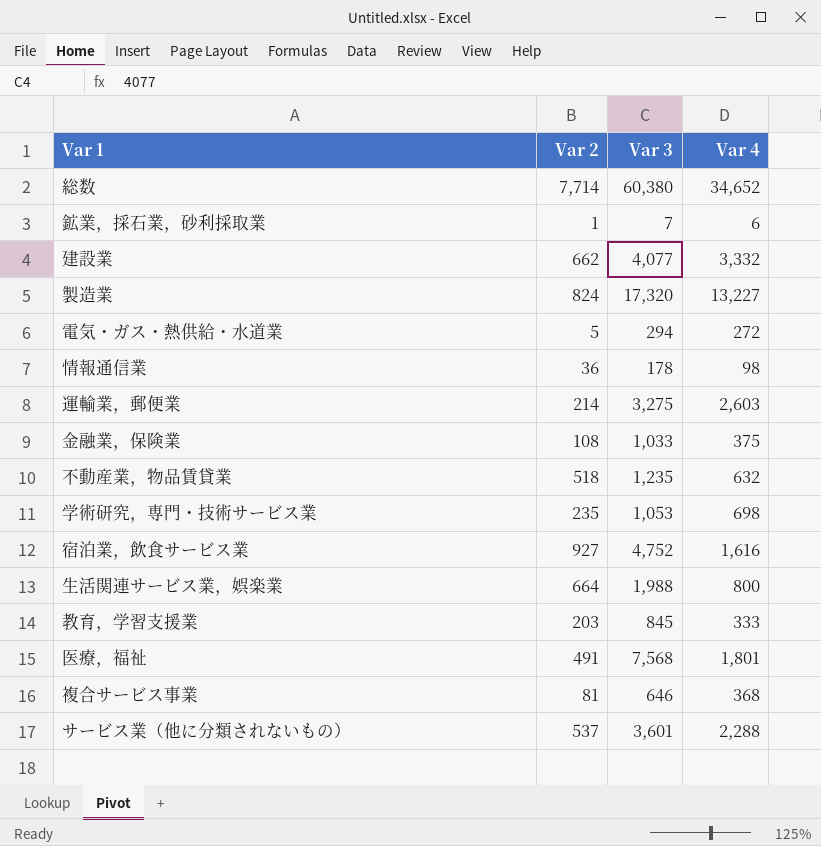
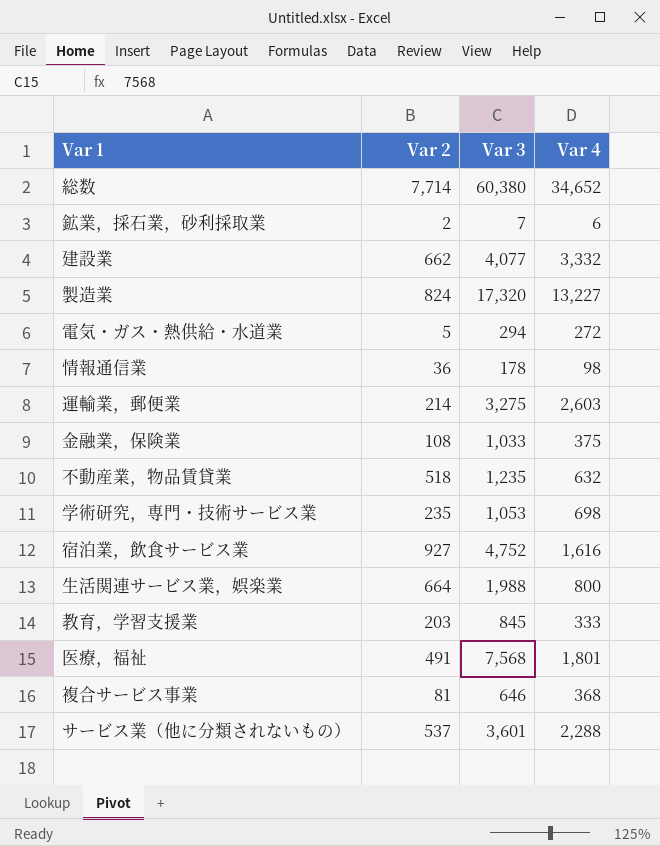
鉱業，採石業，砂利採取業 | Var 2: 1 -> 2

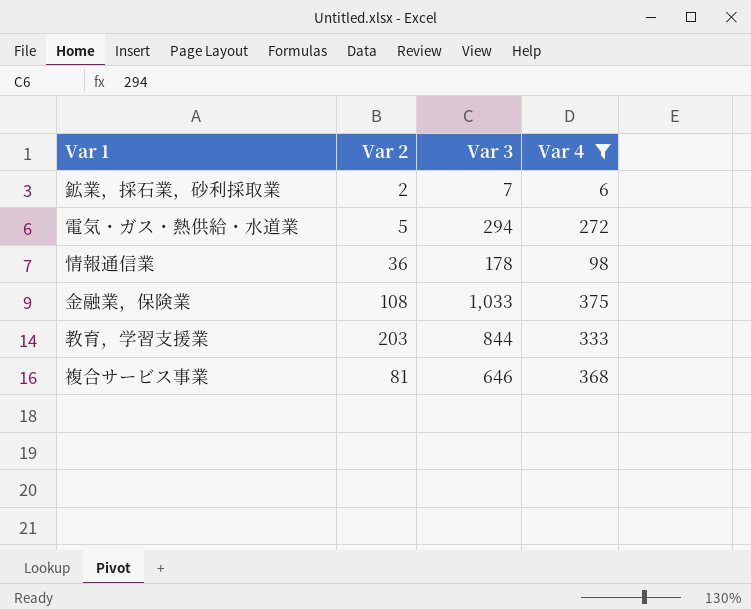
filter: none -> Var 4 <= 375
教育，学習支援業 | Var 3: 845 -> 844

